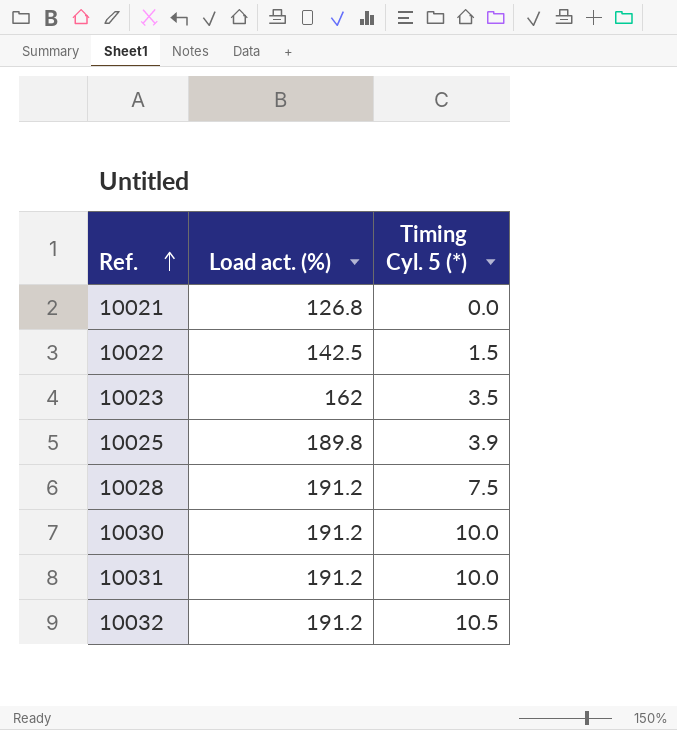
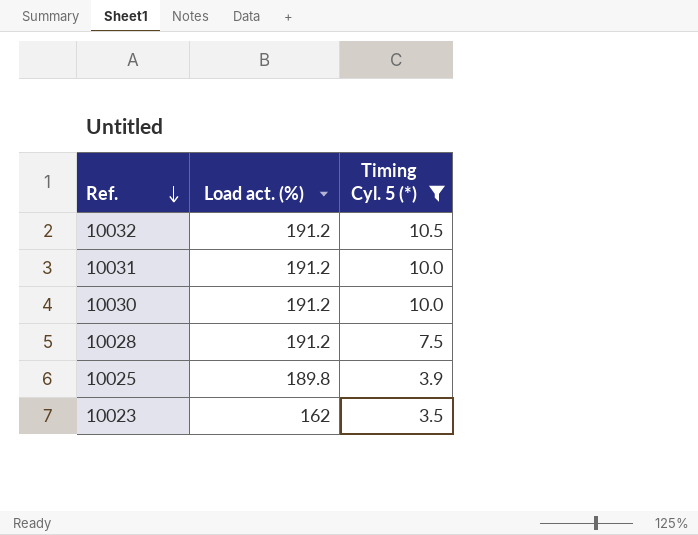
filter: none -> Timing Cyl. 5 (*) >= 3.5
row order: Ref. ascending -> Ref. descending

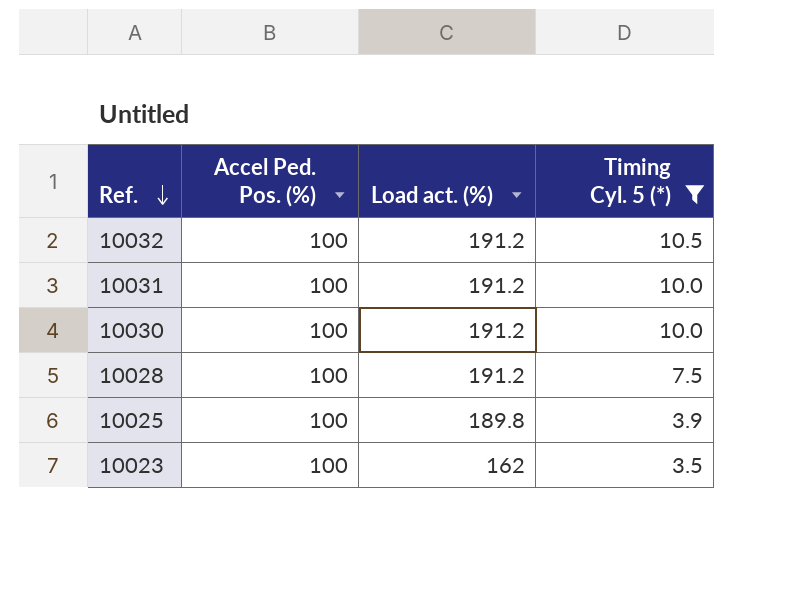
column Accel Ped. Pos. (%) | position: none -> 2

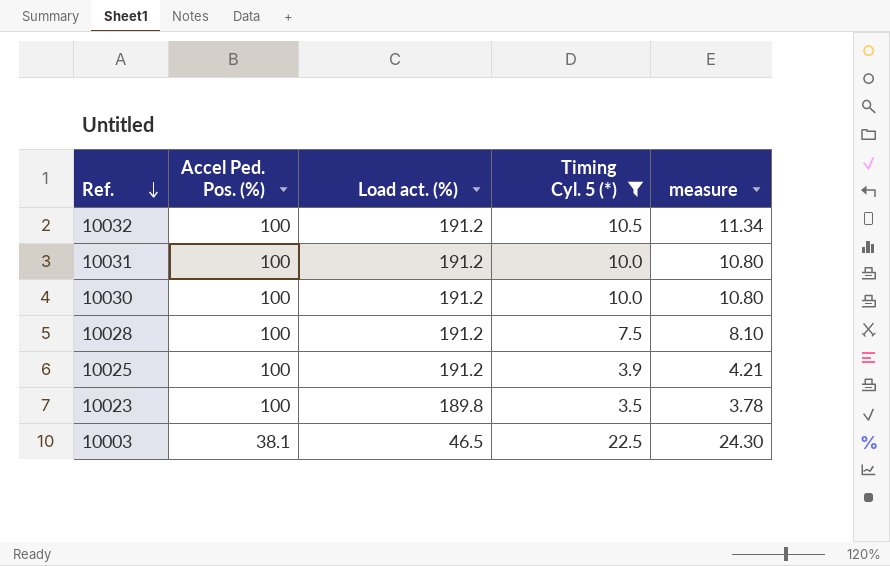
column measure | formula: none -> [Timing Cyl. 5 (*)] * 1.08
10025 | Load act. (%): 189.8 -> 191.2
10023 | Load act. (%): 162 -> 189.8
row 10003: none -> 38.1 | 46.5 | 22.5 | 24.30

